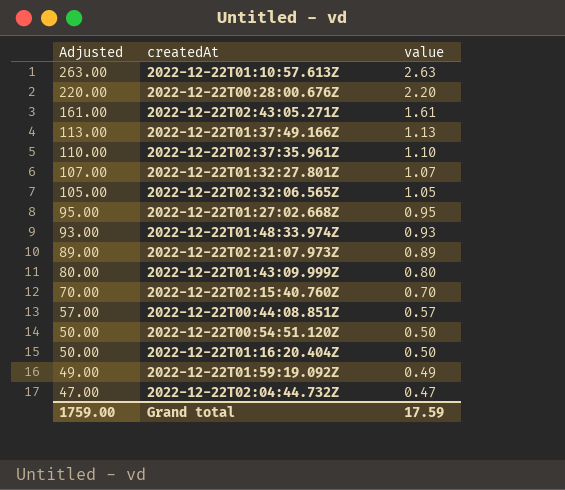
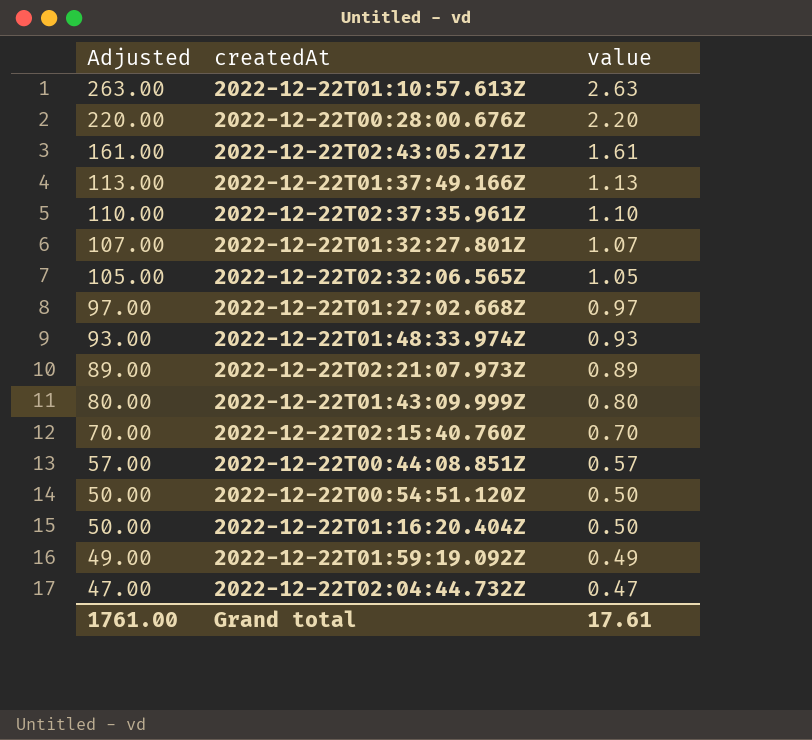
2022-12-22T01:27:02.668Z | Adjusted: 95.00 -> 97.00
2022-12-22T01:27:02.668Z | value: 0.95 -> 0.97
Grand total | Adjusted: 1759.00 -> 1761.00
Grand total | value: 17.59 -> 17.61

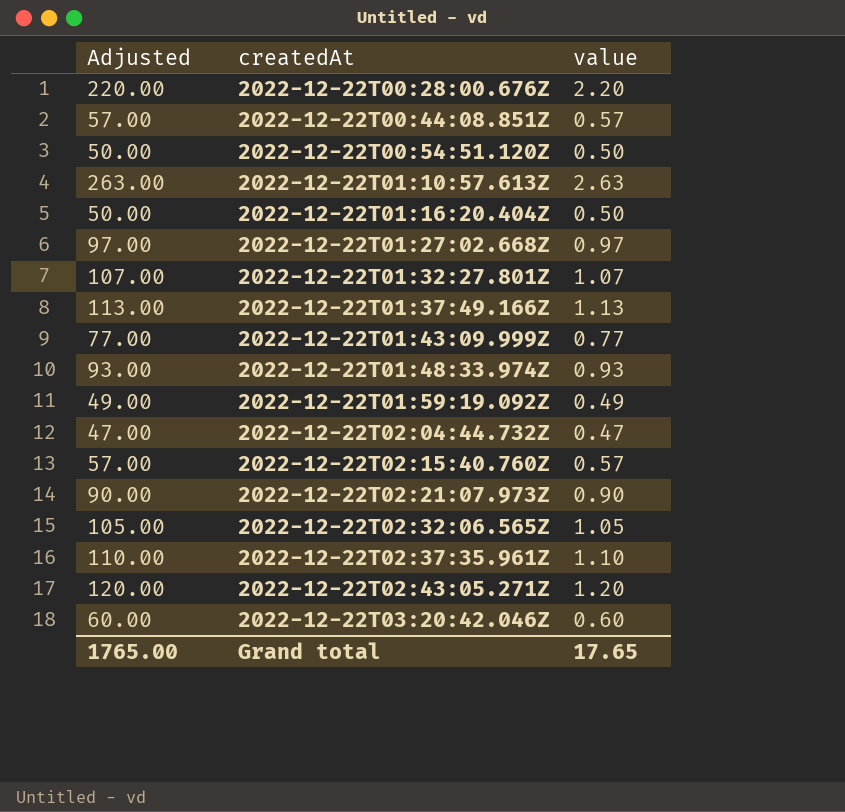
row order: Adjusted descending -> createdAt ascending
2022-12-22T01:43:09.999Z | Adjusted: 80.00 -> 77.00
2022-12-22T01:43:09.999Z | value: 0.80 -> 0.77
2022-12-22T02:15:40.760Z | Adjusted: 70.00 -> 57.00
2022-12-22T02:15:40.760Z | value: 0.70 -> 0.57
2022-12-22T02:21:07.973Z | Adjusted: 89.00 -> 90.00
2022-12-22T02:21:07.973Z | value: 0.89 -> 0.90
2022-12-22T02:43:05.271Z | Adjusted: 161.00 -> 120.00
2022-12-22T02:43:05.271Z | value: 1.61 -> 1.20
row 2022-12-22T03:20:42.046Z: none -> 60.00 | 0.60
Grand total | Adjusted: 1761.00 -> 1765.00
Grand total | value: 17.61 -> 17.65

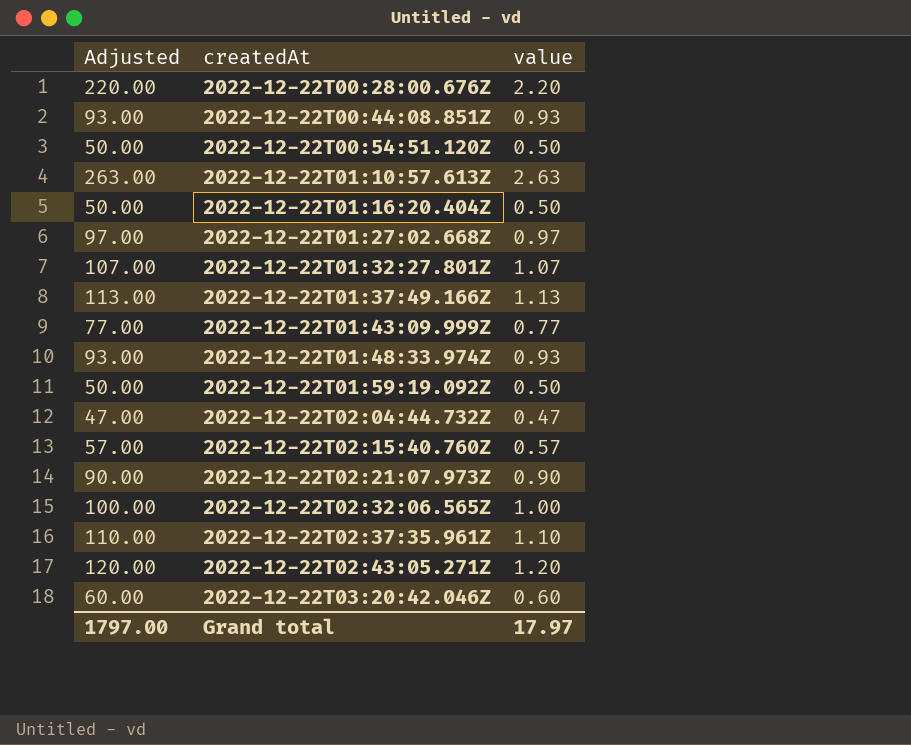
2022-12-22T00:44:08.851Z | Adjusted: 57.00 -> 93.00
2022-12-22T00:44:08.851Z | value: 0.57 -> 0.93
2022-12-22T01:59:19.092Z | Adjusted: 49.00 -> 50.00
2022-12-22T01:59:19.092Z | value: 0.49 -> 0.50
2022-12-22T02:32:06.565Z | Adjusted: 105.00 -> 100.00
2022-12-22T02:32:06.565Z | value: 1.05 -> 1.00
Grand total | Adjusted: 1765.00 -> 1797.00
Grand total | value: 17.65 -> 17.97

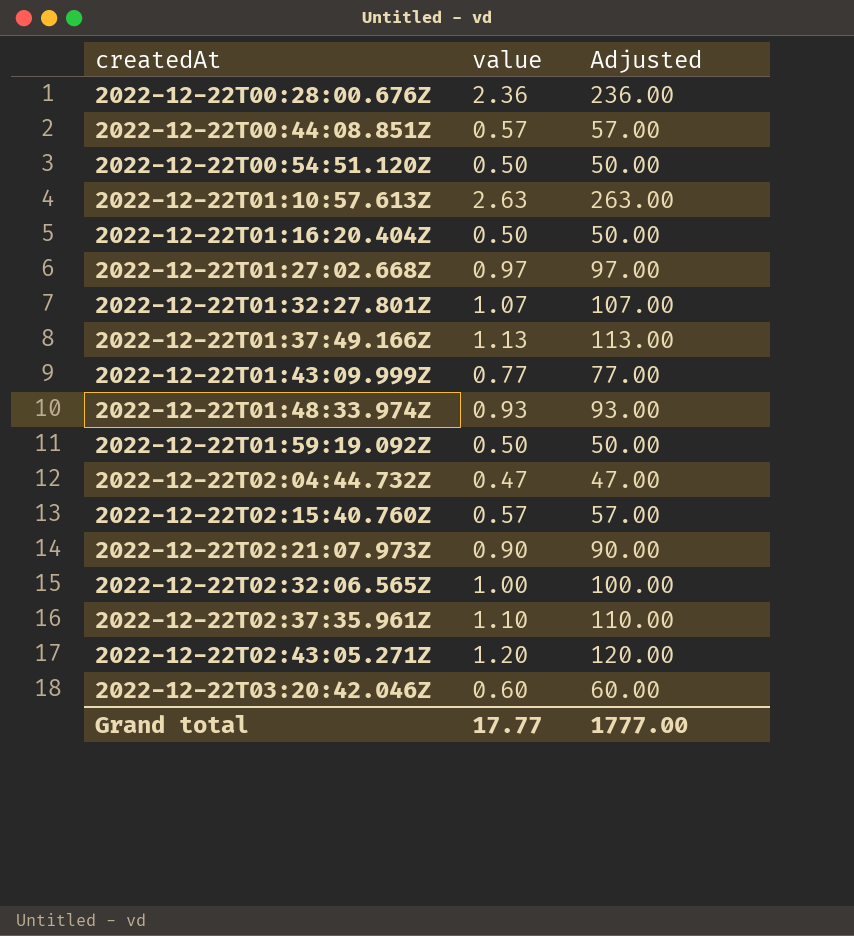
column Adjusted | position: 1 -> 3
2022-12-22T00:28:00.676Z | value: 2.20 -> 2.36
2022-12-22T00:28:00.676Z | Adjusted: 220.00 -> 236.00
2022-12-22T00:44:08.851Z | value: 0.93 -> 0.57
2022-12-22T00:44:08.851Z | Adjusted: 93.00 -> 57.00
Grand total | value: 17.97 -> 17.77
Grand total | Adjusted: 1797.00 -> 1777.00

